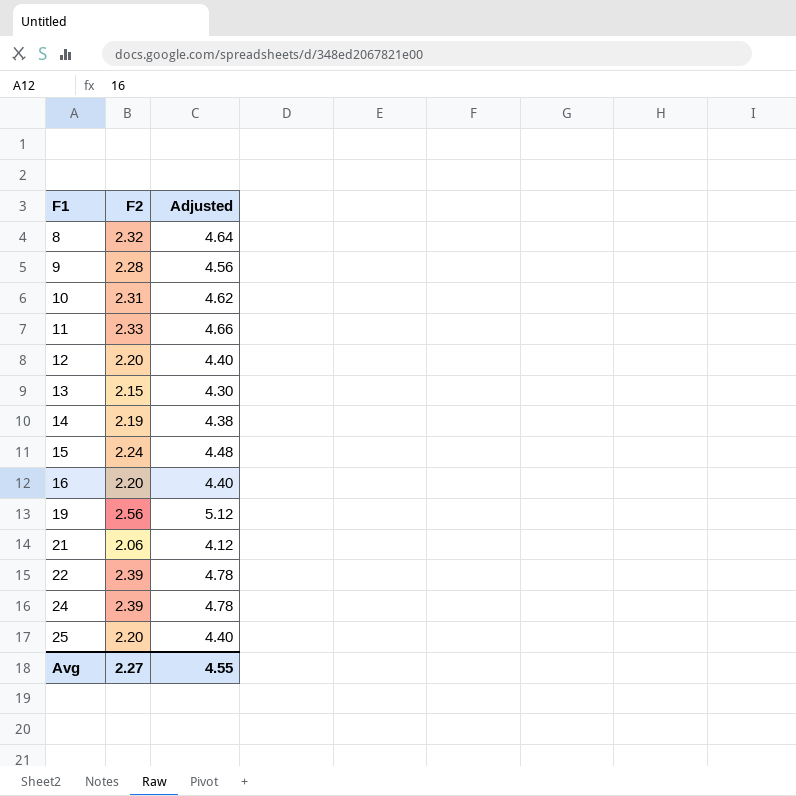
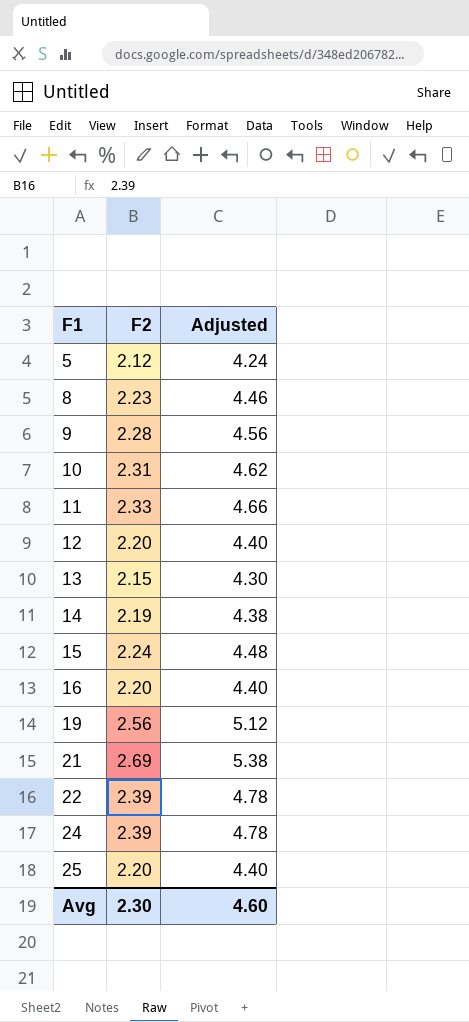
row 5: none -> 2.12 | 4.24
8 | F2: 2.32 -> 2.23
8 | Adjusted: 4.64 -> 4.46
21 | F2: 2.06 -> 2.69
21 | Adjusted: 4.12 -> 5.38
Avg | F2: 2.27 -> 2.30
Avg | Adjusted: 4.55 -> 4.60

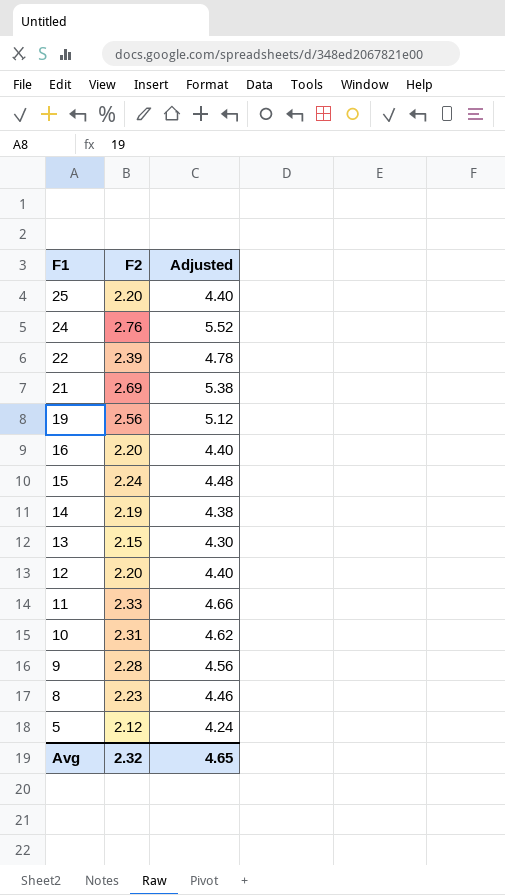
row order: F1 ascending -> F1 descending
24 | F2: 2.39 -> 2.76
24 | Adjusted: 4.78 -> 5.52
Avg | F2: 2.30 -> 2.32
Avg | Adjusted: 4.60 -> 4.65

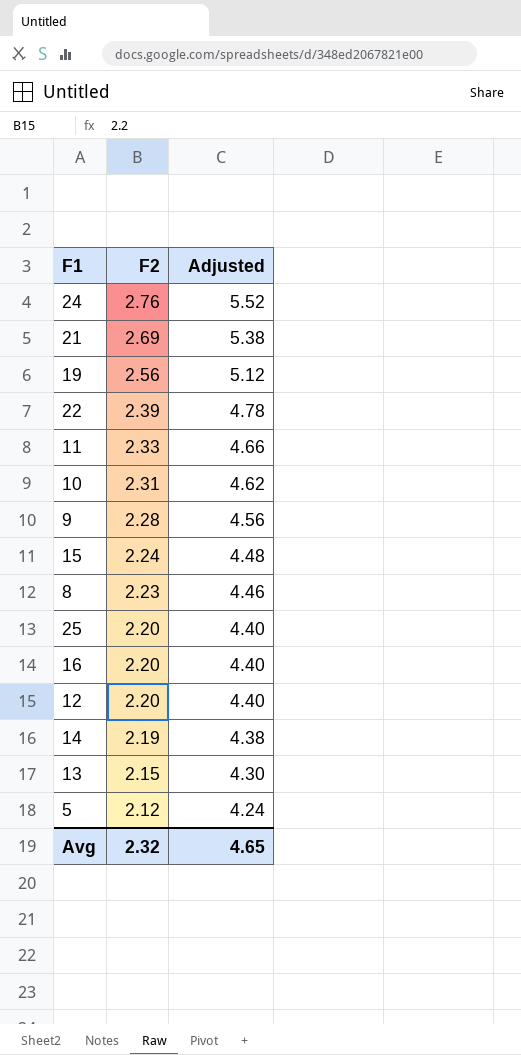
row order: F1 descending -> F2 descending

